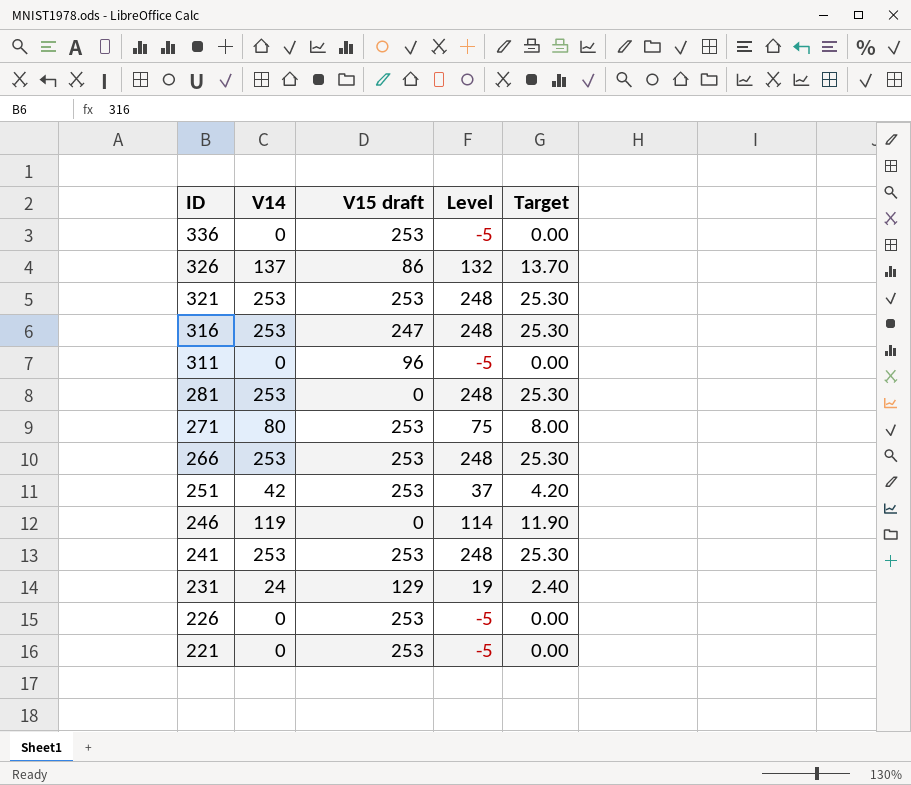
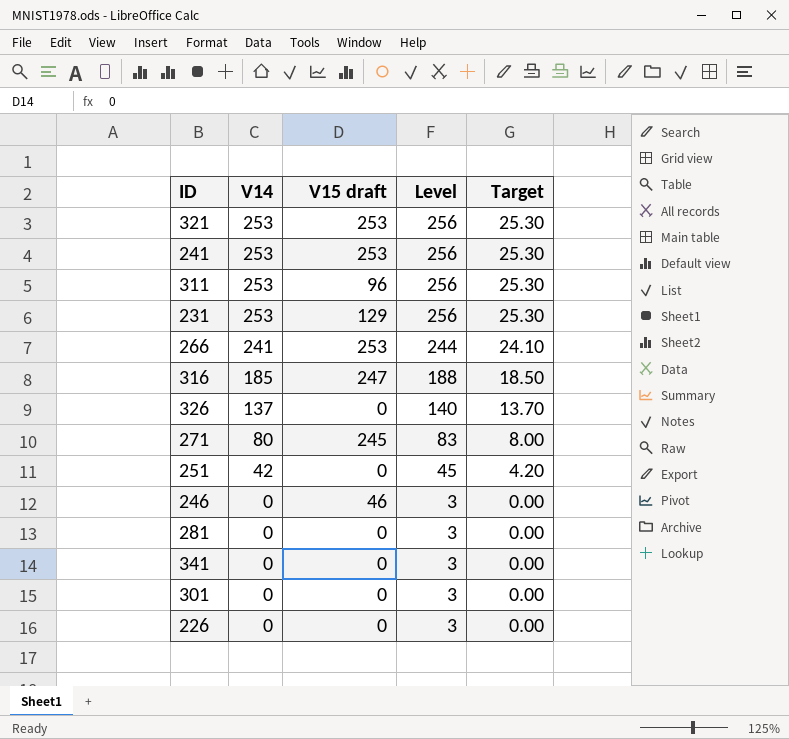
row order: ID descending -> V14 descending
column Level | formula: [V14] - 5 -> [V14] + 3
row 336: 0 | 253 | -5 | 0.00 -> none
row 221: 0 | 253 | -5 | 0.00 -> none
311 | V14: 0 -> 253
311 | Target: 0.00 -> 25.30
231 | V14: 24 -> 253
231 | Target: 2.40 -> 25.30
266 | V14: 253 -> 241
266 | Target: 25.30 -> 24.10
316 | V14: 253 -> 185
316 | Target: 25.30 -> 18.50
326 | V15 draft: 86 -> 0
271 | V15 draft: 253 -> 245
251 | V15 draft: 253 -> 0
246 | V14: 119 -> 0
246 | V15 draft: 0 -> 46
246 | Target: 11.90 -> 0.00
281 | V14: 253 -> 0
281 | Target: 25.30 -> 0.00
row 341: none -> 0 | 0 | 3 | 0.00
row 301: none -> 0 | 0 | 3 | 0.00
226 | V15 draft: 253 -> 0

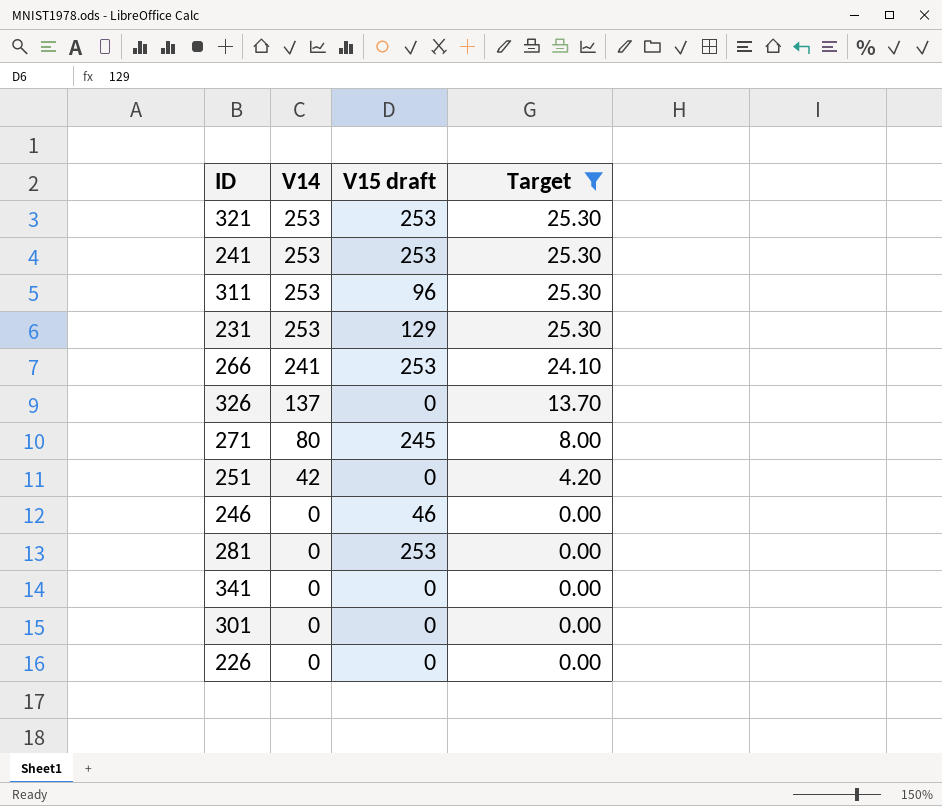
filter: none -> Target != 18.50
column Level | formula: [V14] + 3 -> none
281 | V15 draft: 0 -> 253

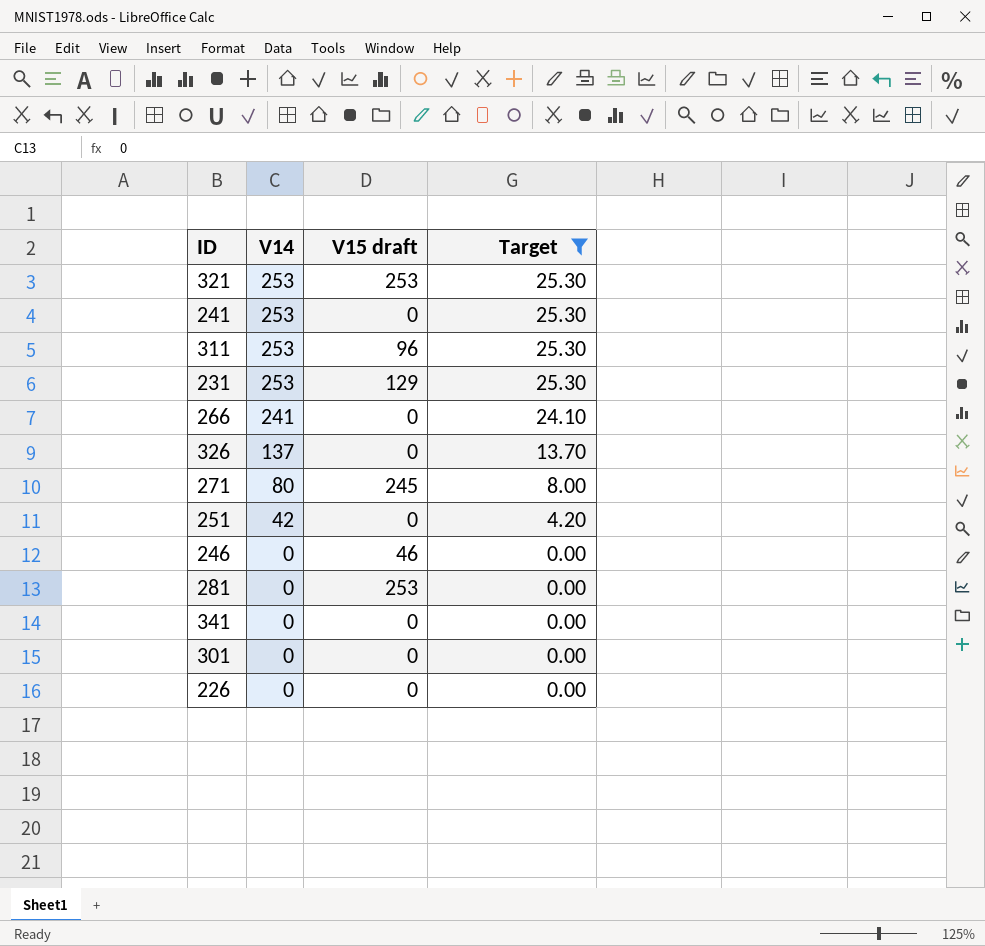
241 | V15 draft: 253 -> 0
266 | V15 draft: 253 -> 0

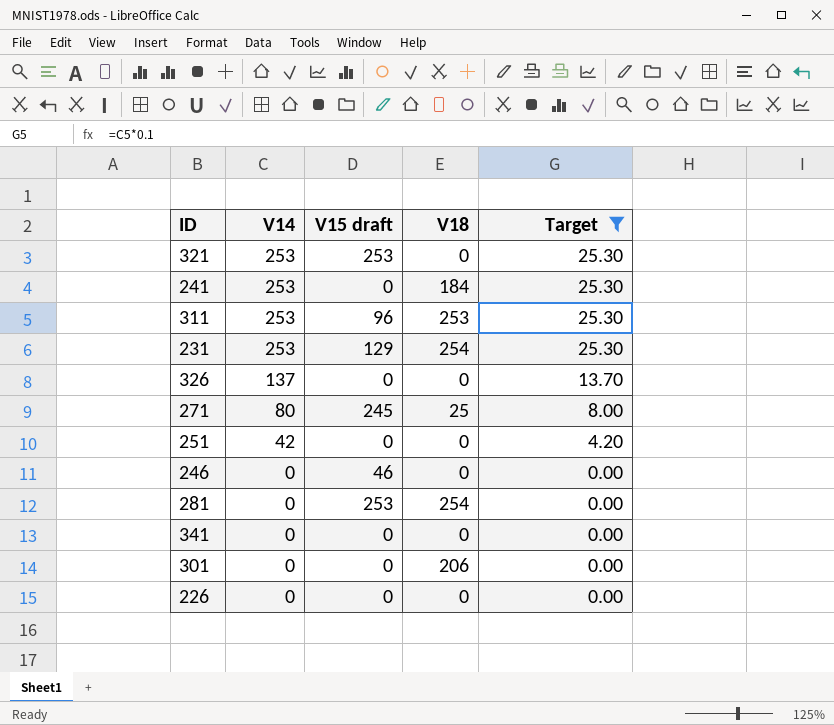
column V18 | position: none -> 4
row 266: 241 | 0 | 24.10 -> none

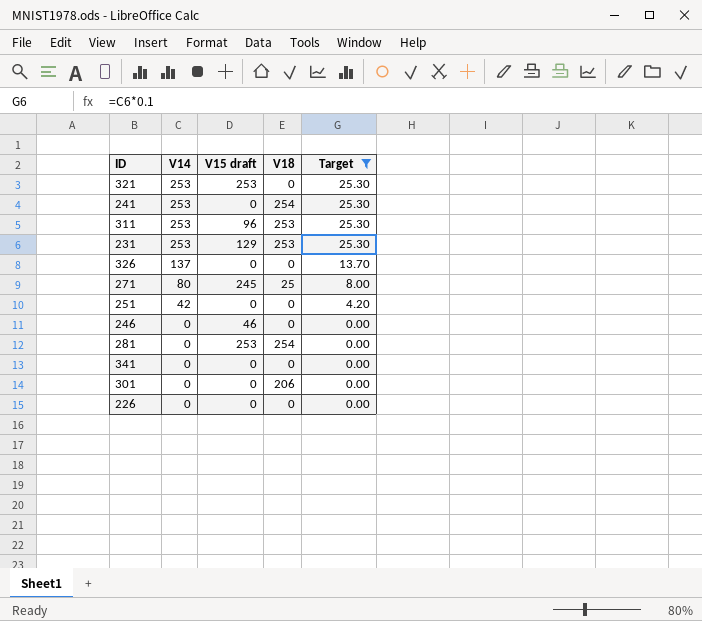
241 | V18: 184 -> 254
231 | V18: 254 -> 253

